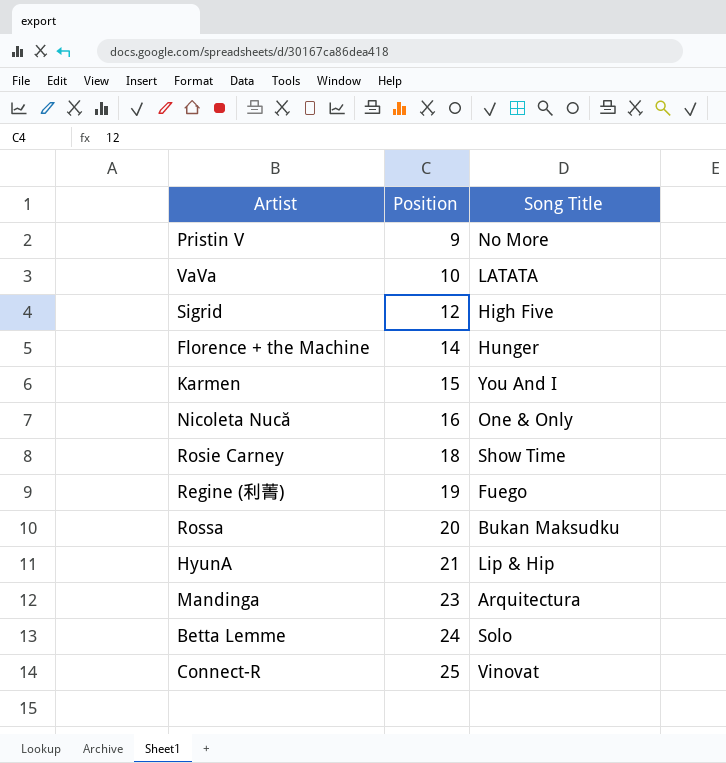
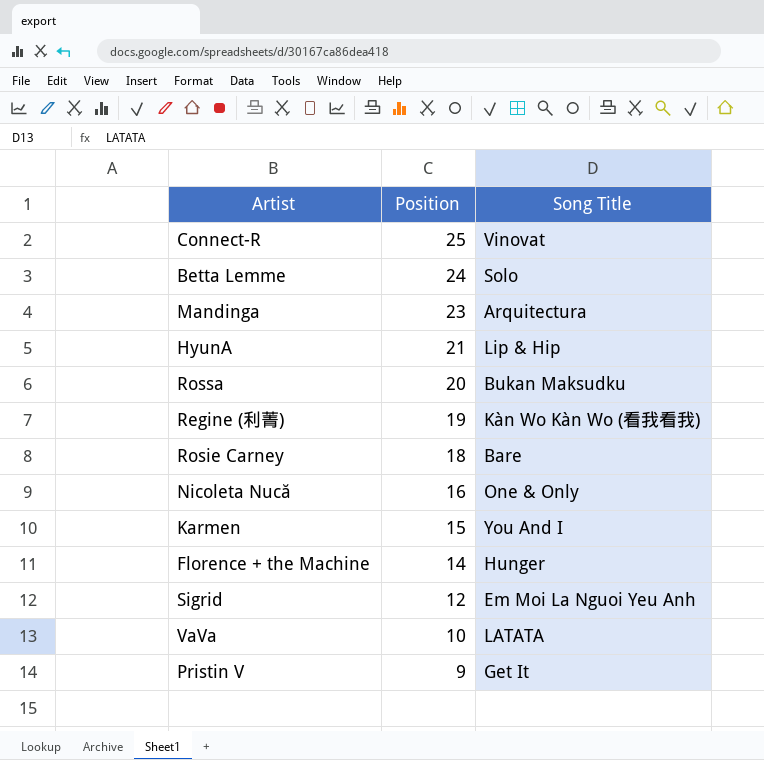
row order: Position ascending -> Position descending
Regine (利菁) | Song Title: Fuego -> Kàn Wo Kàn Wo (看我看我)
Rosie Carney | Song Title: Show Time -> Bare
Sigrid | Song Title: High Five -> Em Moi La Nguoi Yeu Anh
Pristin V | Song Title: No More -> Get It

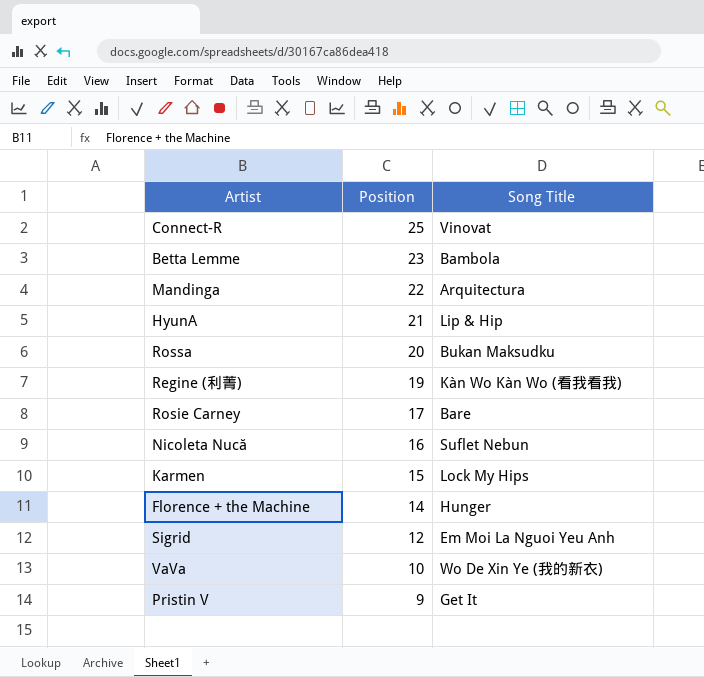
Betta Lemme | Position: 24 -> 23
Betta Lemme | Song Title: Solo -> Bambola
Mandinga | Position: 23 -> 22
Rosie Carney | Position: 18 -> 17
Nicoleta Nucă | Song Title: One & Only -> Suflet Nebun
Karmen | Song Title: You And I -> Lock My Hips
VaVa | Song Title: LATATA -> Wo De Xin Ye (我的新衣)

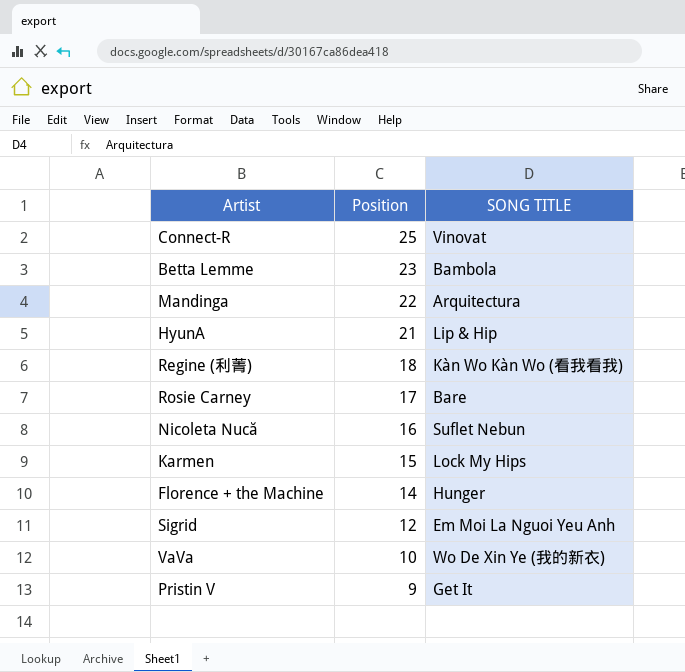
column name: Song Title -> SONG TITLE
row Rossa: 20 | Bukan Maksudku -> none
Regine (利菁) | Position: 19 -> 18

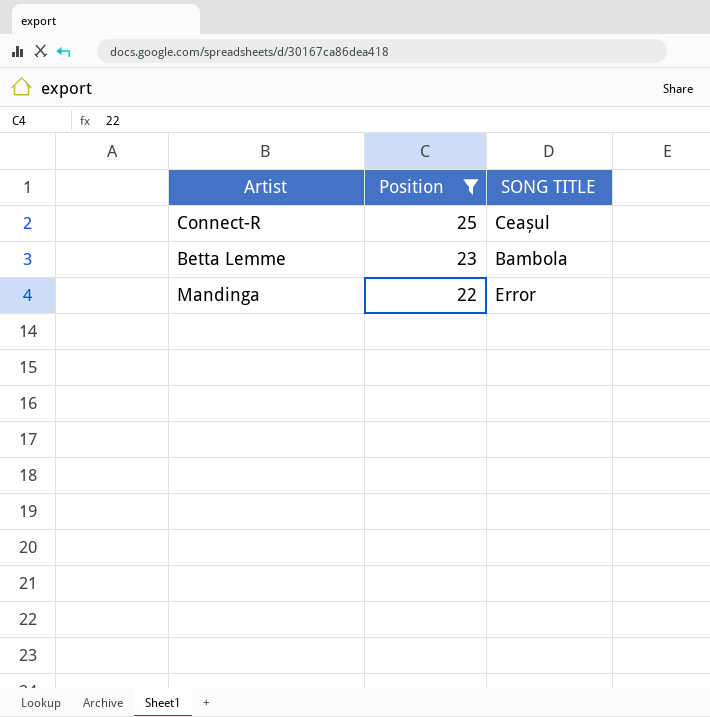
filter: none -> Position >= 22
Connect-R | SONG TITLE: Vinovat -> Ceașul
Mandinga | SONG TITLE: Arquitectura -> Error

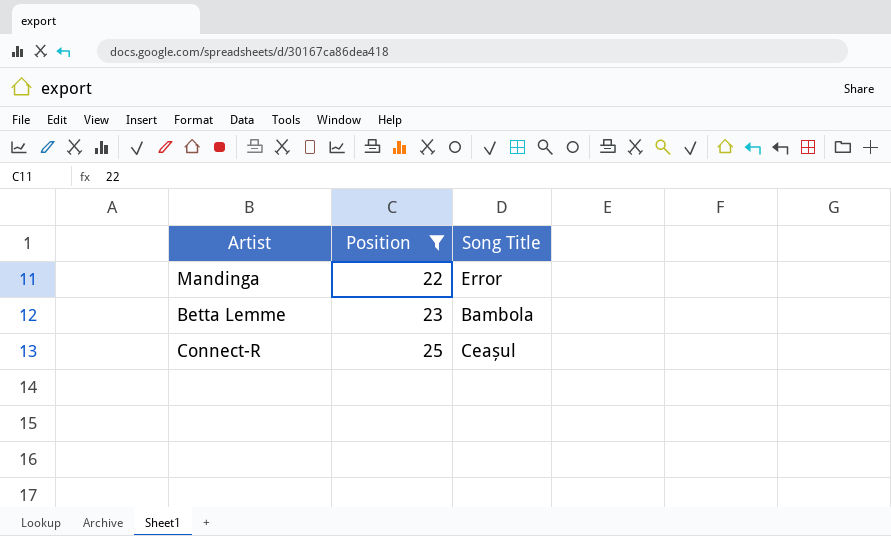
row order: Position descending -> Position ascending
column name: SONG TITLE -> Song Title

